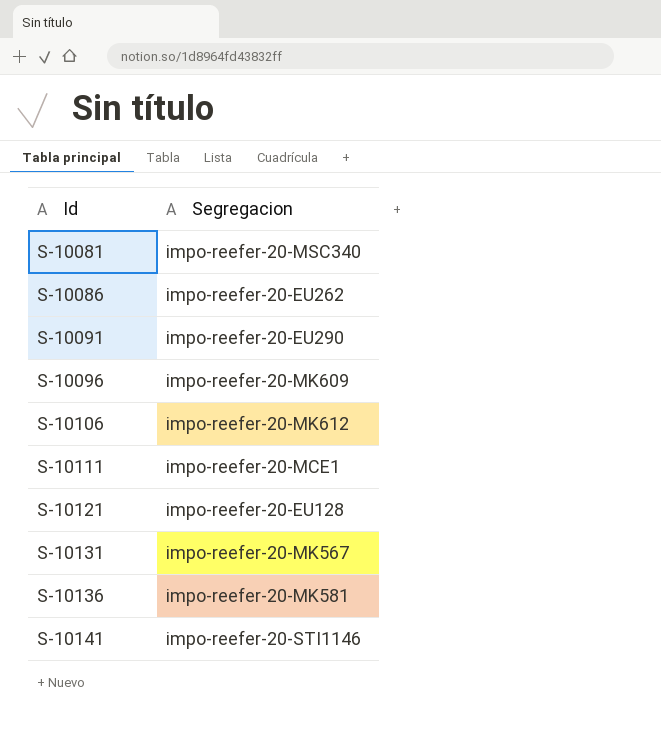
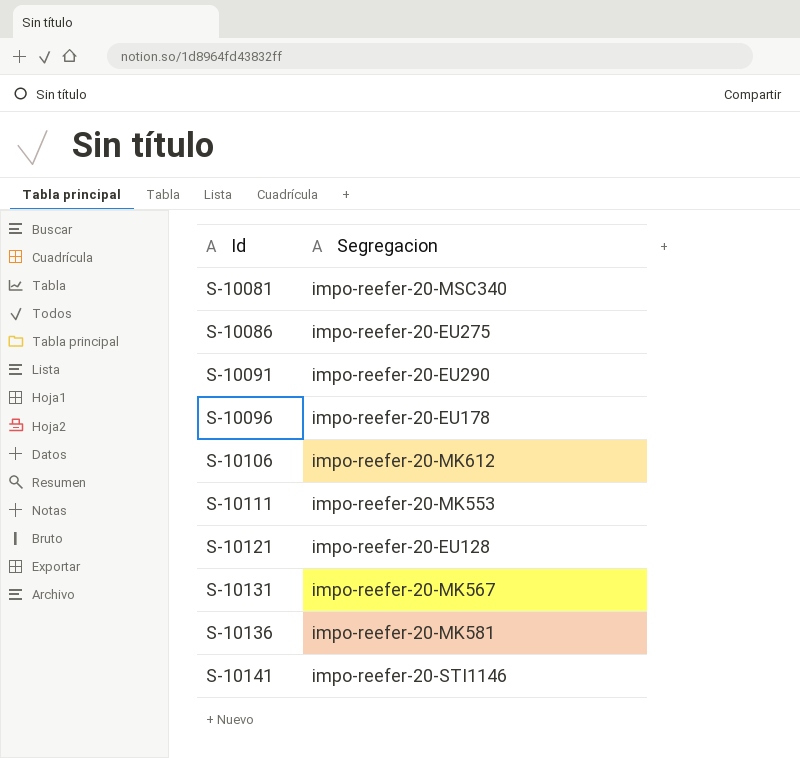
S-10086 | Segregacion: impo-reefer-20-EU262 -> impo-reefer-20-EU275
S-10096 | Segregacion: impo-reefer-20-MK609 -> impo-reefer-20-EU178
S-10111 | Segregacion: impo-reefer-20-MCE1 -> impo-reefer-20-MK553

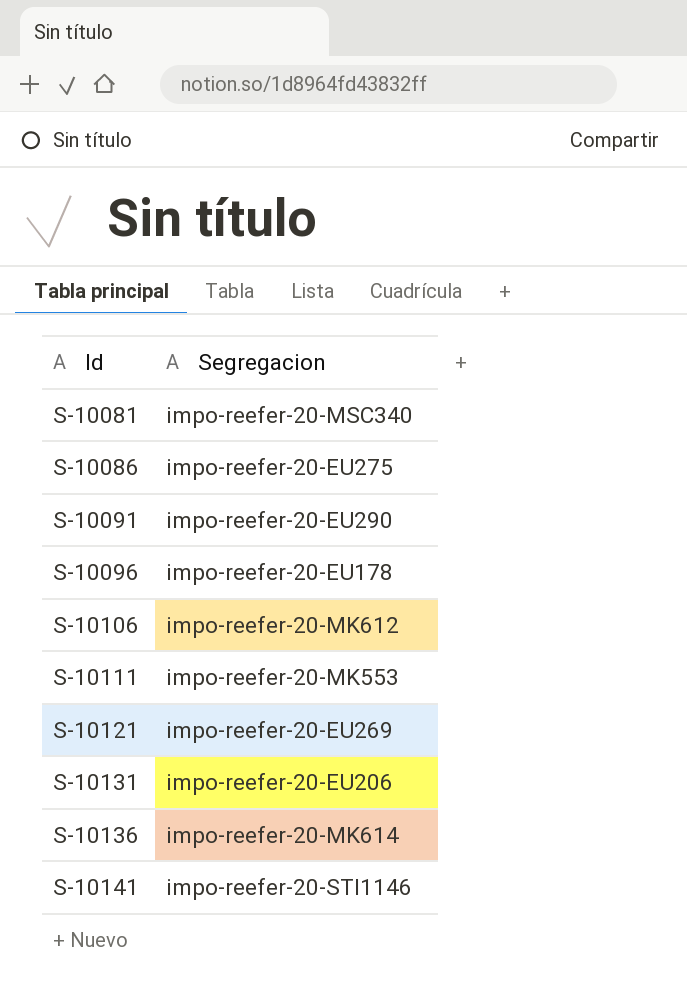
S-10121 | Segregacion: impo-reefer-20-EU128 -> impo-reefer-20-EU269
S-10131 | Segregacion: impo-reefer-20-MK567 -> impo-reefer-20-EU206
S-10136 | Segregacion: impo-reefer-20-MK581 -> impo-reefer-20-MK614

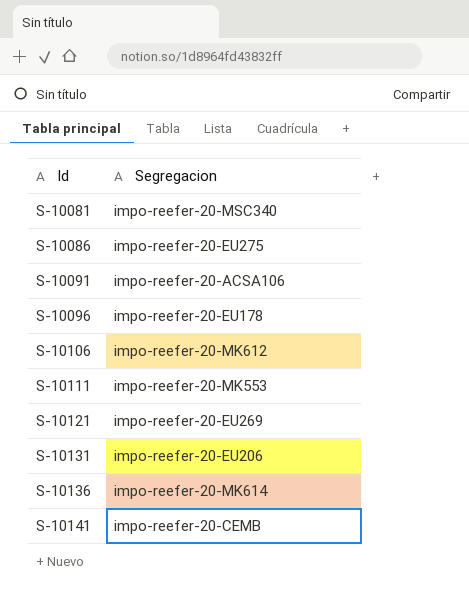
S-10091 | Segregacion: impo-reefer-20-EU290 -> impo-reefer-20-ACSA106
S-10141 | Segregacion: impo-reefer-20-STI1146 -> impo-reefer-20-CEMB

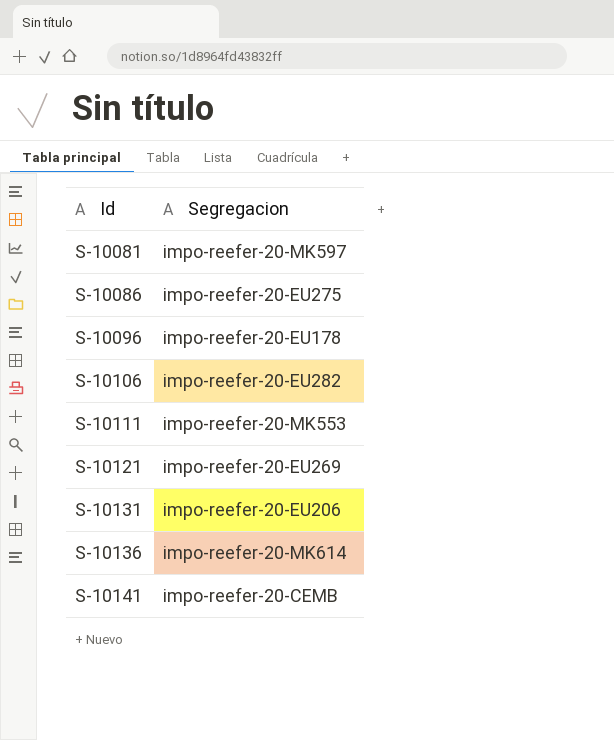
row S-10091: impo-reefer-20-ACSA106 -> none
S-10081 | Segregacion: impo-reefer-20-MSC340 -> impo-reefer-20-MK597
S-10106 | Segregacion: impo-reefer-20-MK612 -> impo-reefer-20-EU282

